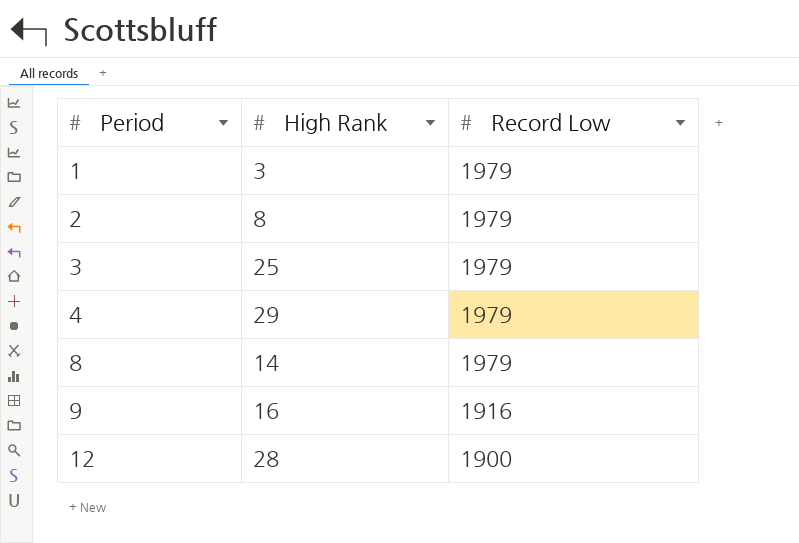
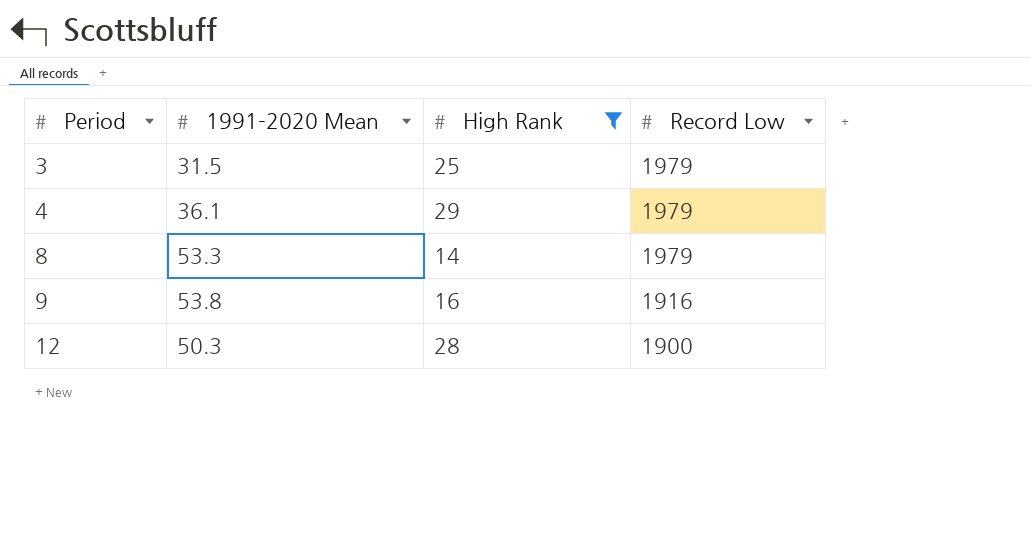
filter: none -> High Rank >= 14
column 1991-2020 Mean | position: none -> 2

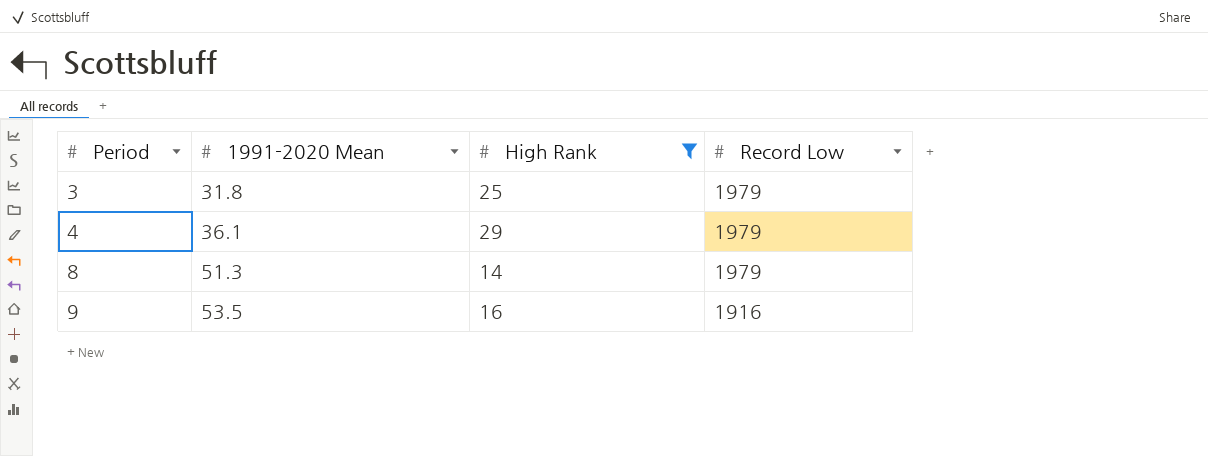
row 12: 50.3 | 28 | 1900 -> none
3 | 1991-2020 Mean: 31.5 -> 31.8
8 | 1991-2020 Mean: 53.3 -> 51.3
9 | 1991-2020 Mean: 53.8 -> 53.5

